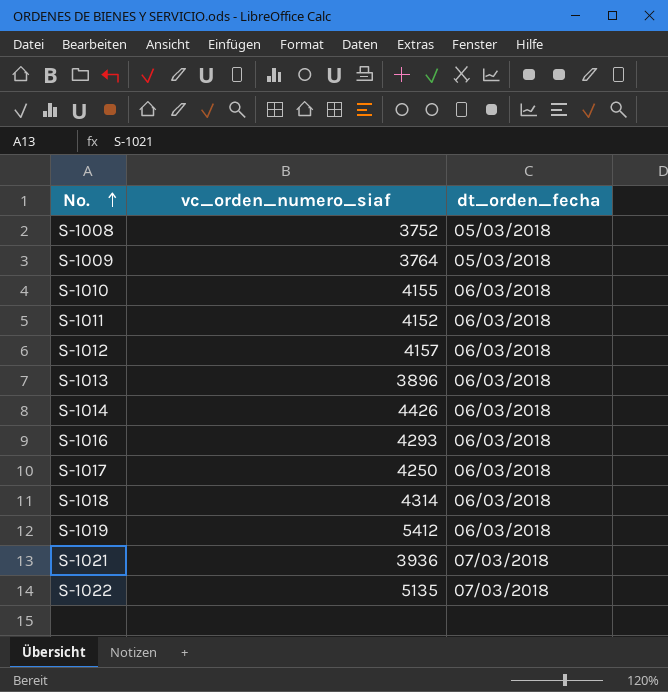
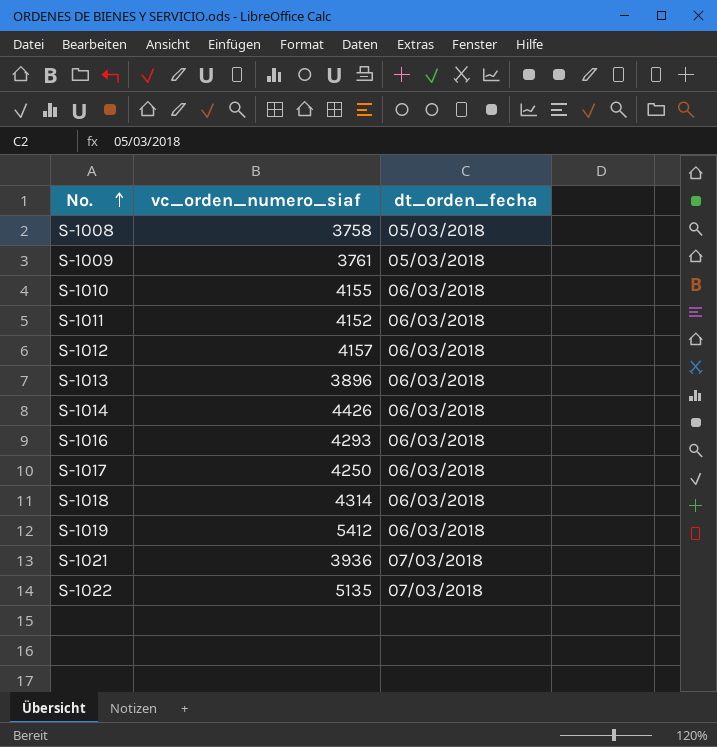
S-1008 | vc_orden_numero_siaf: 3752 -> 3758
S-1009 | vc_orden_numero_siaf: 3764 -> 3761

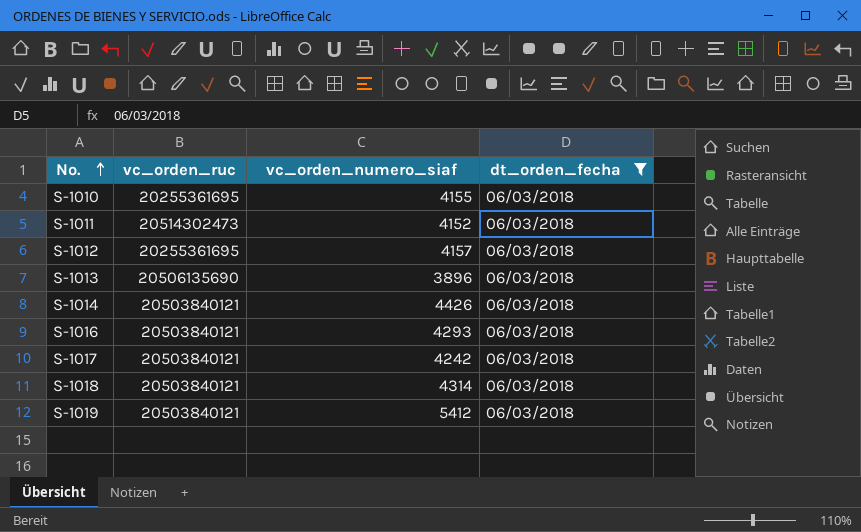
filter: none -> dt_orden_fecha = 06/03/2018
column vc_orden_ruc | position: none -> 2
S-1017 | vc_orden_numero_siaf: 4250 -> 4242

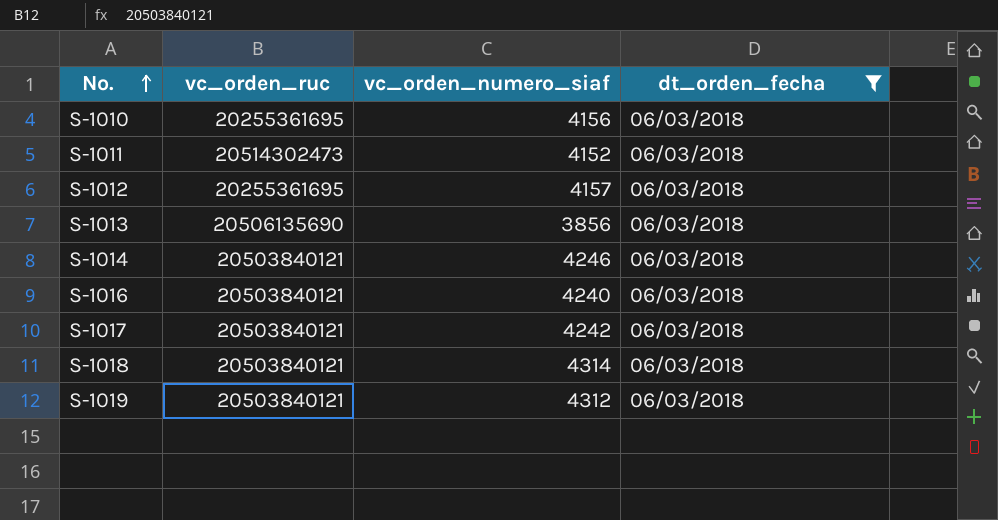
S-1010 | vc_orden_numero_siaf: 4155 -> 4156
S-1013 | vc_orden_numero_siaf: 3896 -> 3856
S-1014 | vc_orden_numero_siaf: 4426 -> 4246
S-1016 | vc_orden_numero_siaf: 4293 -> 4240
S-1019 | vc_orden_numero_siaf: 5412 -> 4312

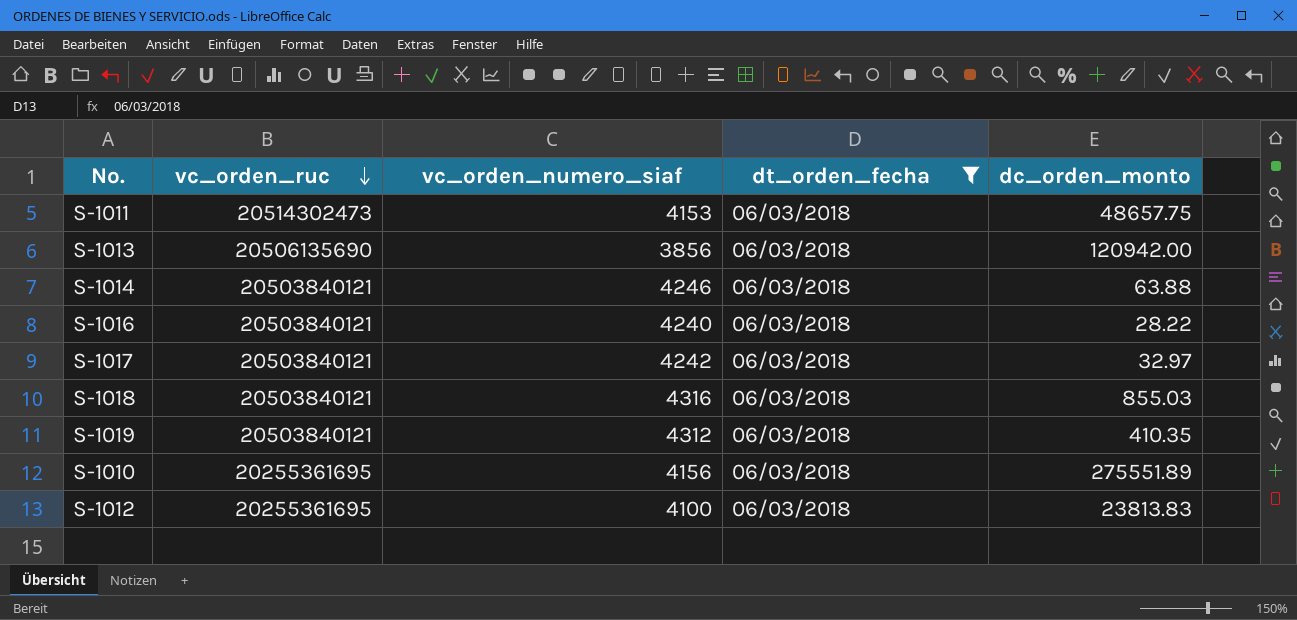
row order: No. ascending -> vc_orden_ruc descending
column dc_orden_monto | position: none -> 5
S-1011 | vc_orden_numero_siaf: 4152 -> 4153
S-1018 | vc_orden_numero_siaf: 4314 -> 4316
S-1012 | vc_orden_numero_siaf: 4157 -> 4100

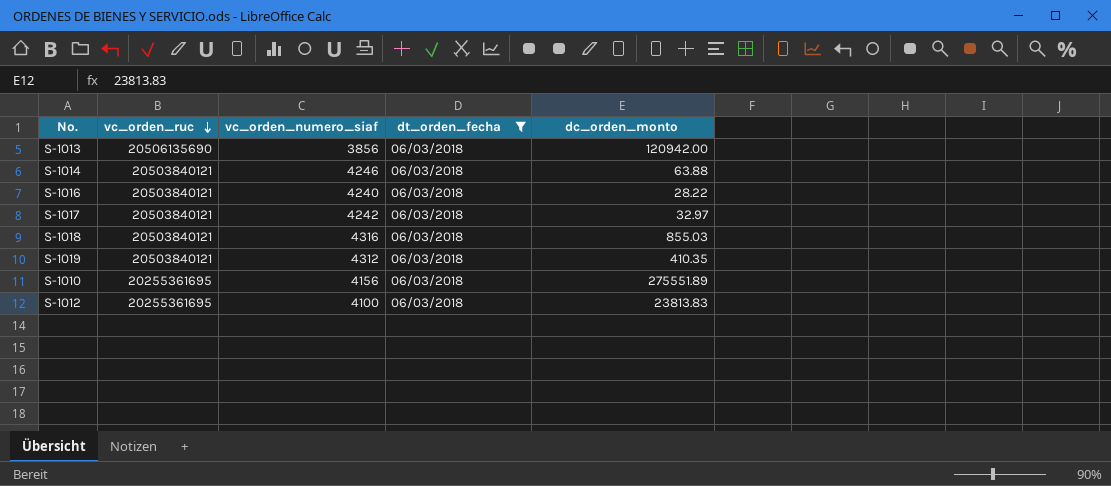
row S-1011: 20514302473 | 4153 | 06/03/2018 | 48657.75 -> none

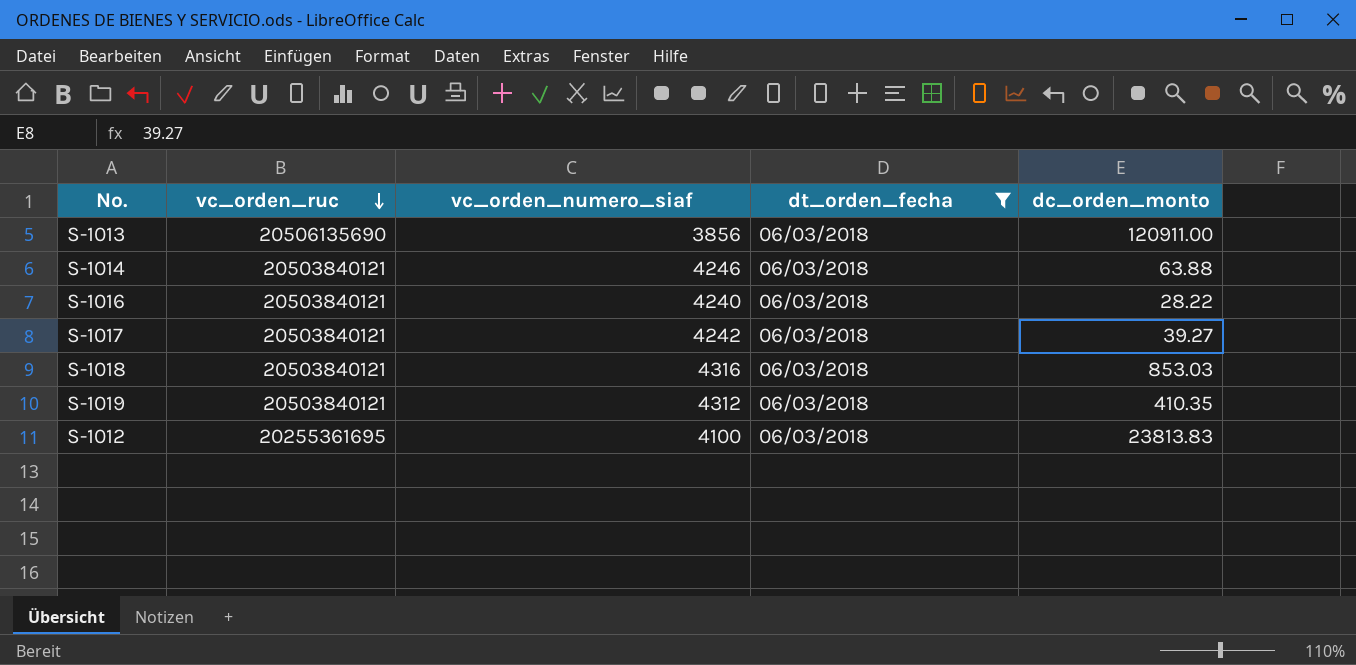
row S-1010: 20255361695 | 4156 | 06/03/2018 | 275551.89 -> none
S-1013 | dc_orden_monto: 120942.00 -> 120911.00
S-1017 | dc_orden_monto: 32.97 -> 39.27
S-1018 | dc_orden_monto: 855.03 -> 853.03

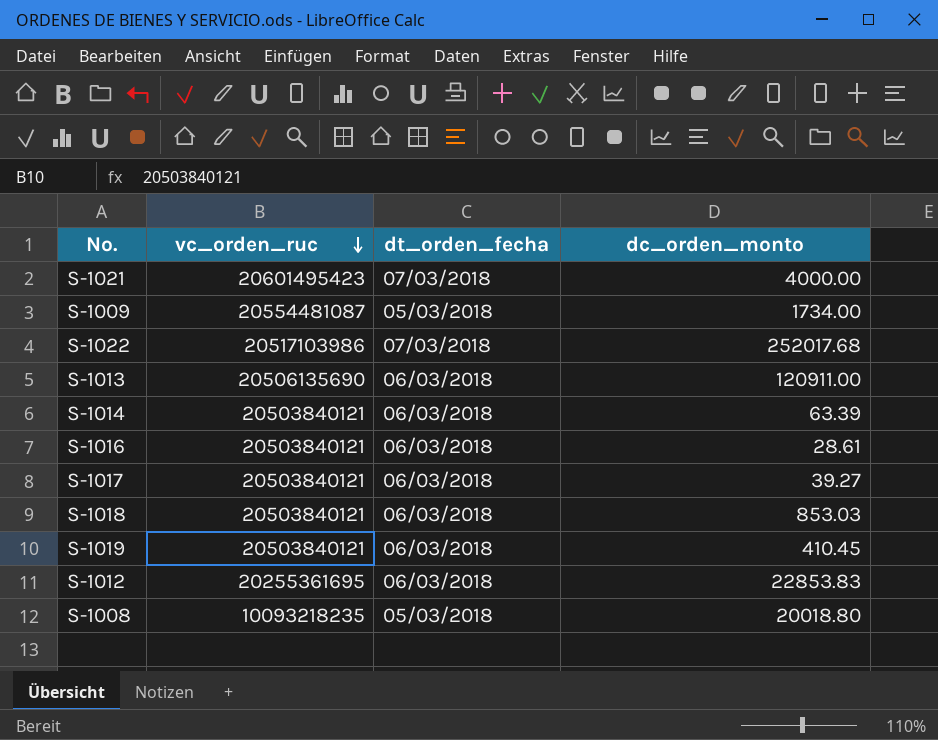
filter: dt_orden_fecha = 06/03/2018 -> none
column vc_orden_numero_siaf | position: 3 -> none
S-1014 | dc_orden_monto: 63.88 -> 63.39
S-1016 | dc_orden_monto: 28.22 -> 28.61
S-1019 | dc_orden_monto: 410.35 -> 410.45
S-1012 | dc_orden_monto: 23813.83 -> 22853.83

